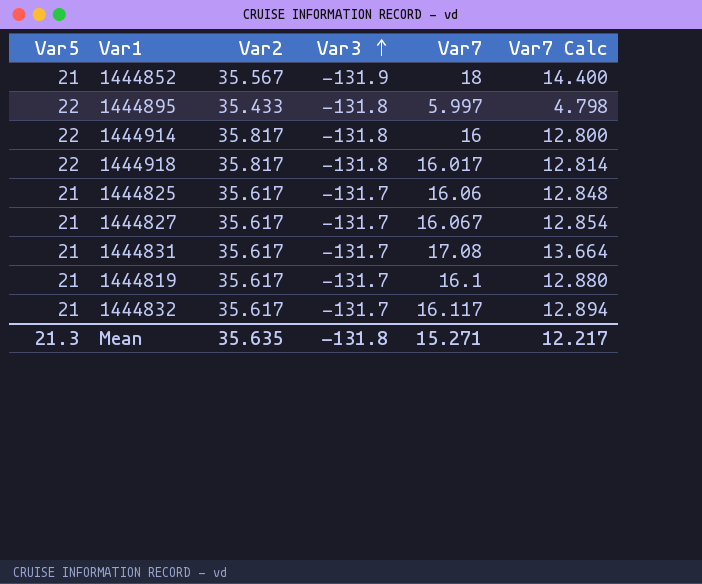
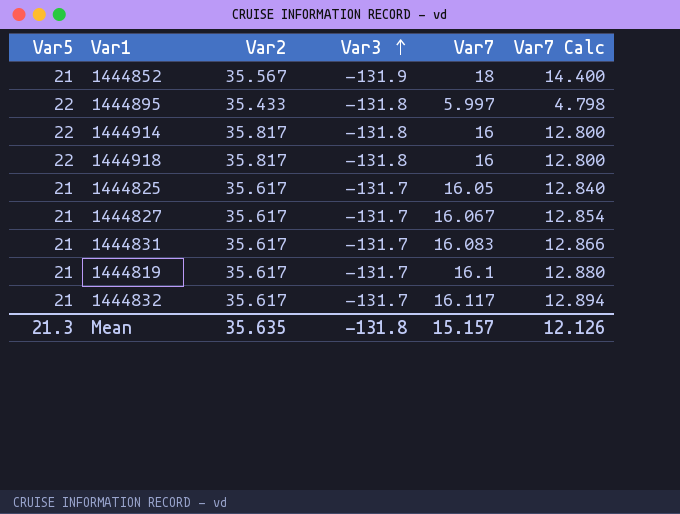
1444918 | Var7: 16.017 -> 16
1444918 | Var7 Calc: 12.814 -> 12.800
1444825 | Var7: 16.06 -> 16.05
1444825 | Var7 Calc: 12.848 -> 12.840
1444831 | Var7: 17.08 -> 16.083
1444831 | Var7 Calc: 13.664 -> 12.866
Mean | Var7: 15.271 -> 15.157
Mean | Var7 Calc: 12.217 -> 12.126

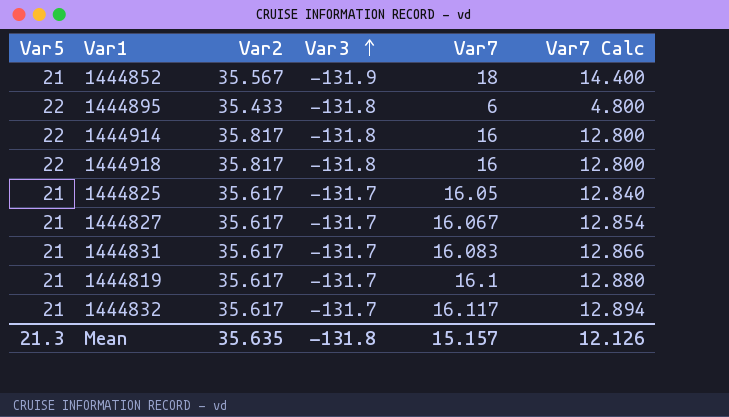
1444895 | Var7: 5.997 -> 6
1444895 | Var7 Calc: 4.798 -> 4.800

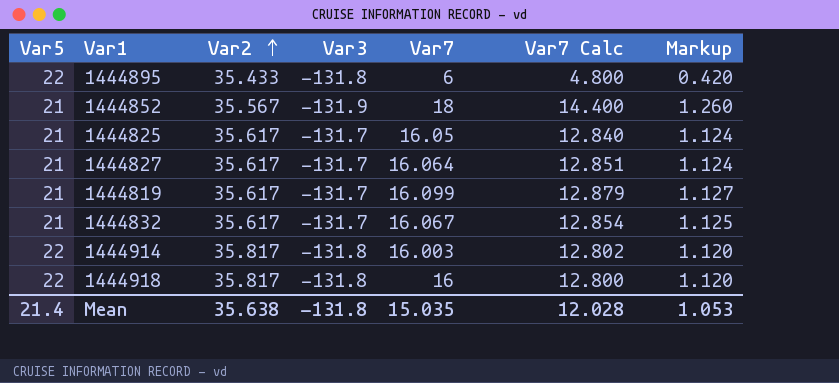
row order: Var3 ascending -> Var2 ascending
column Markup | formula: none -> [Var7] * 0.07
row 1444831: 21 | 35.617 | -131.7 | 16.083 | 12.866 -> none
1444827 | Var7: 16.067 -> 16.064
1444827 | Var7 Calc: 12.854 -> 12.851
1444819 | Var7: 16.1 -> 16.099
1444819 | Var7 Calc: 12.880 -> 12.879
1444832 | Var7: 16.117 -> 16.067
1444832 | Var7 Calc: 12.894 -> 12.854
1444914 | Var7: 16 -> 16.003
1444914 | Var7 Calc: 12.800 -> 12.802
Mean | Var5: 21.3 -> 21.4
Mean | Var2: 35.635 -> 35.638
Mean | Var7: 15.157 -> 15.035
Mean | Var7 Calc: 12.126 -> 12.028

